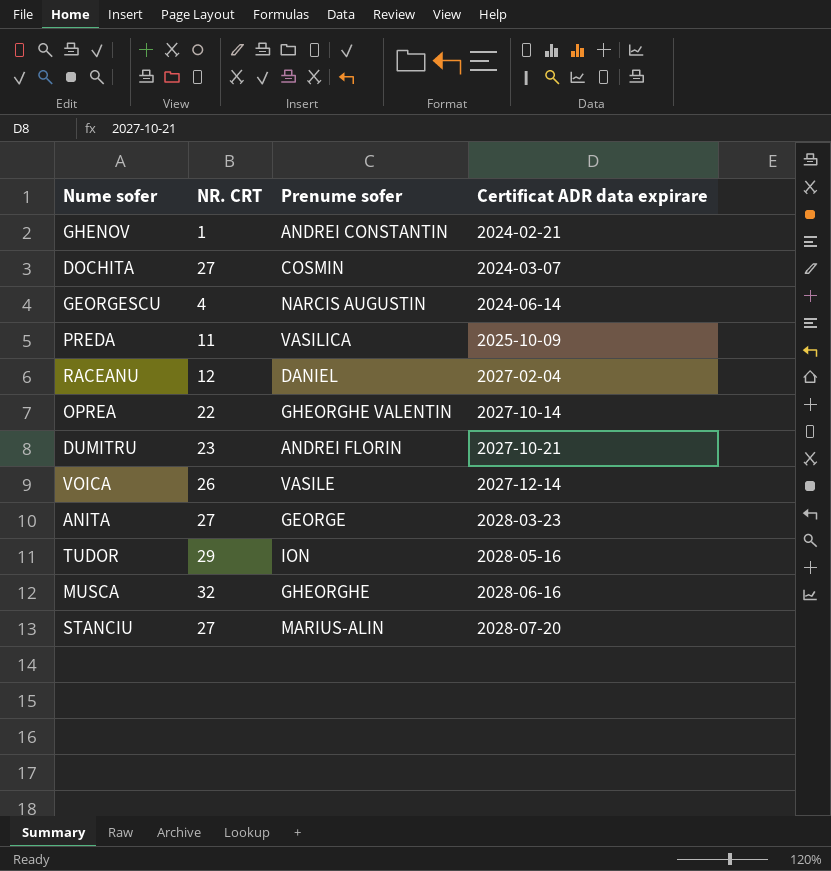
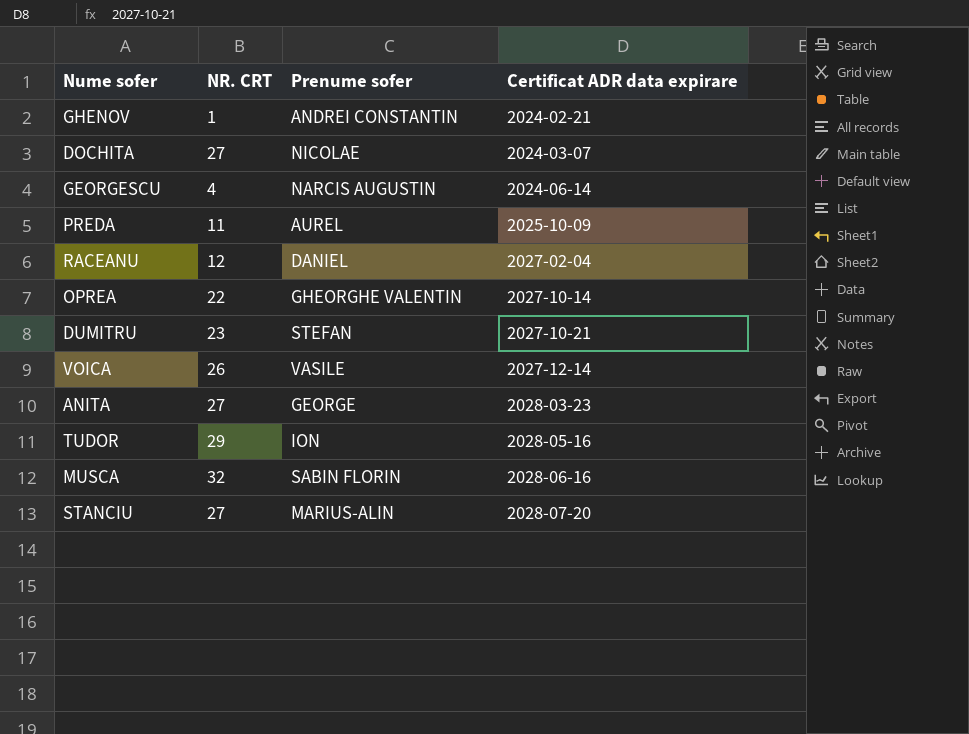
DOCHITA | Prenume sofer: COSMIN -> NICOLAE
PREDA | Prenume sofer: VASILICA -> AUREL
DUMITRU | Prenume sofer: ANDREI FLORIN -> STEFAN
MUSCA | Prenume sofer: GHEORGHE -> SABIN FLORIN

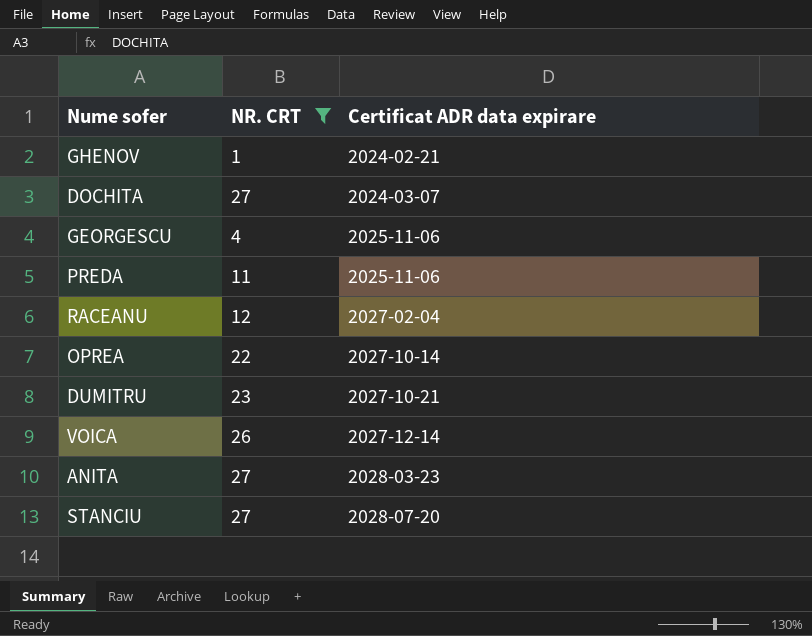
filter: none -> NR. CRT <= 27
column Prenume sofer | position: 3 -> none
GEORGESCU | Certificat ADR data expirare: 2024-06-14 -> 2025-11-06
PREDA | Certificat ADR data expirare: 2025-10-09 -> 2025-11-06

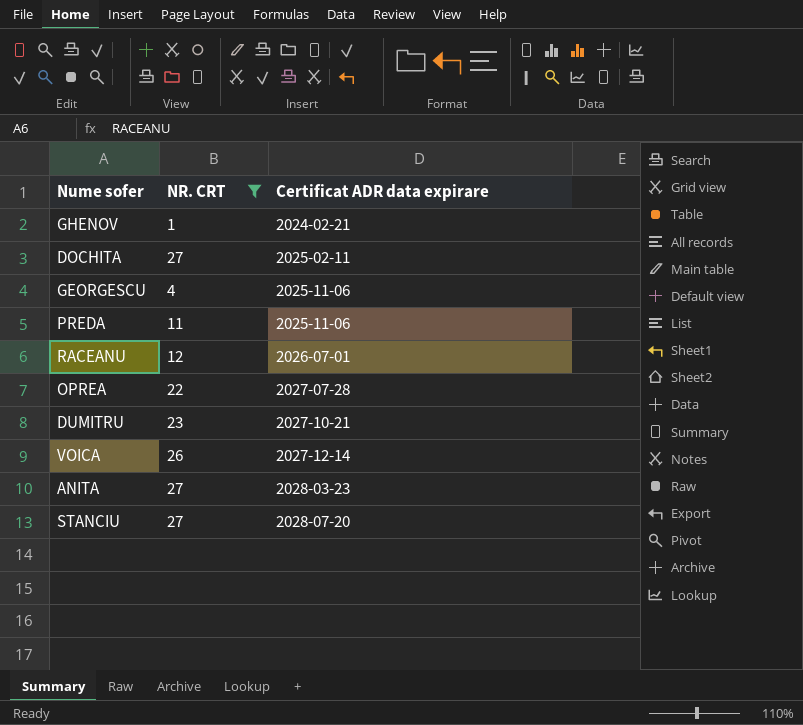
DOCHITA | Certificat ADR data expirare: 2024-03-07 -> 2025-02-11
RACEANU | Certificat ADR data expirare: 2027-02-04 -> 2026-07-01
OPREA | Certificat ADR data expirare: 2027-10-14 -> 2027-07-28

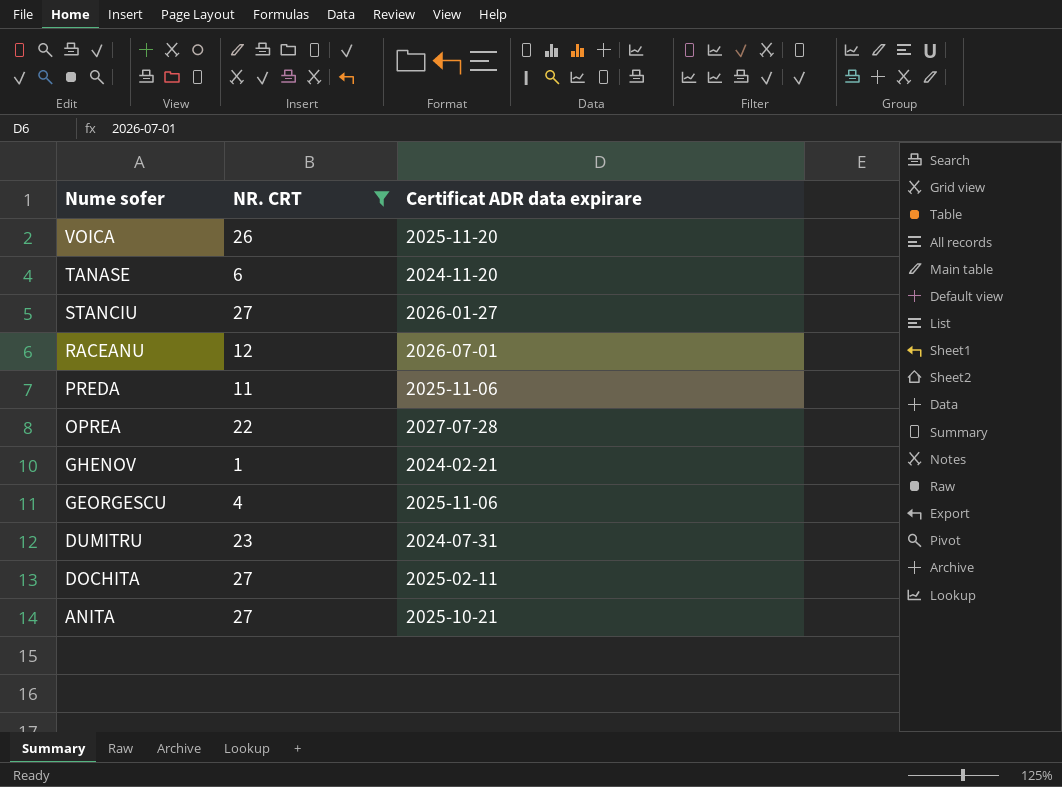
row order: Certificat ADR data expirare ascending -> Nume sofer descending
VOICA | Certificat ADR data expirare: 2027-12-14 -> 2025-11-20
row TANASE: none -> 6 | 2024-11-20
STANCIU | Certificat ADR data expirare: 2028-07-20 -> 2026-01-27
DUMITRU | Certificat ADR data expirare: 2027-10-21 -> 2024-07-31
ANITA | Certificat ADR data expirare: 2028-03-23 -> 2025-10-21

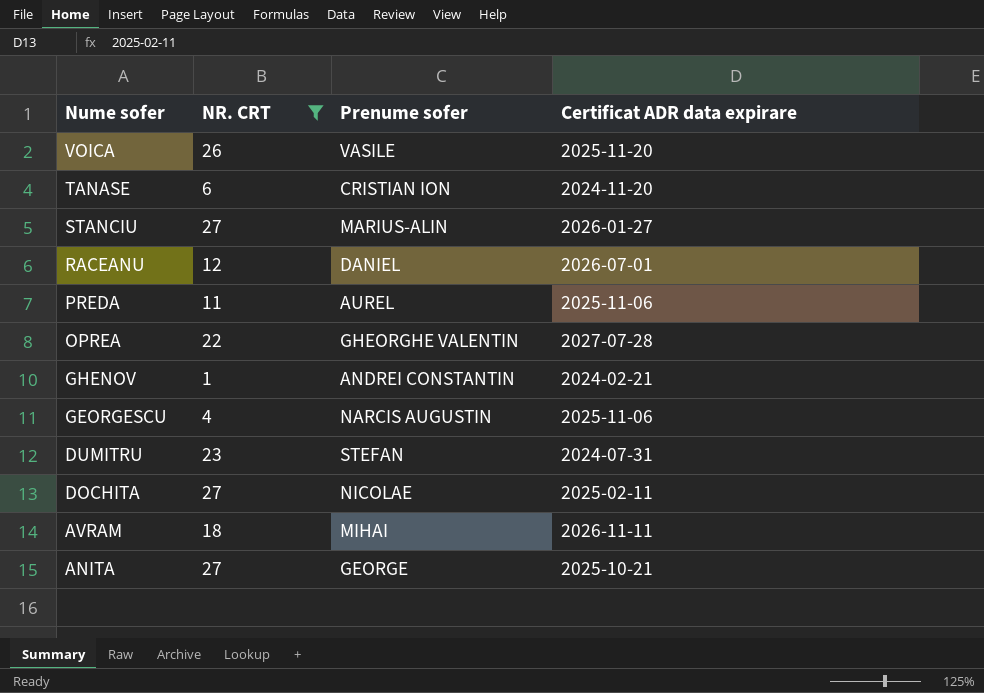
column Prenume sofer | position: none -> 3
row AVRAM: none -> 18 | MIHAI | 2026-11-11

